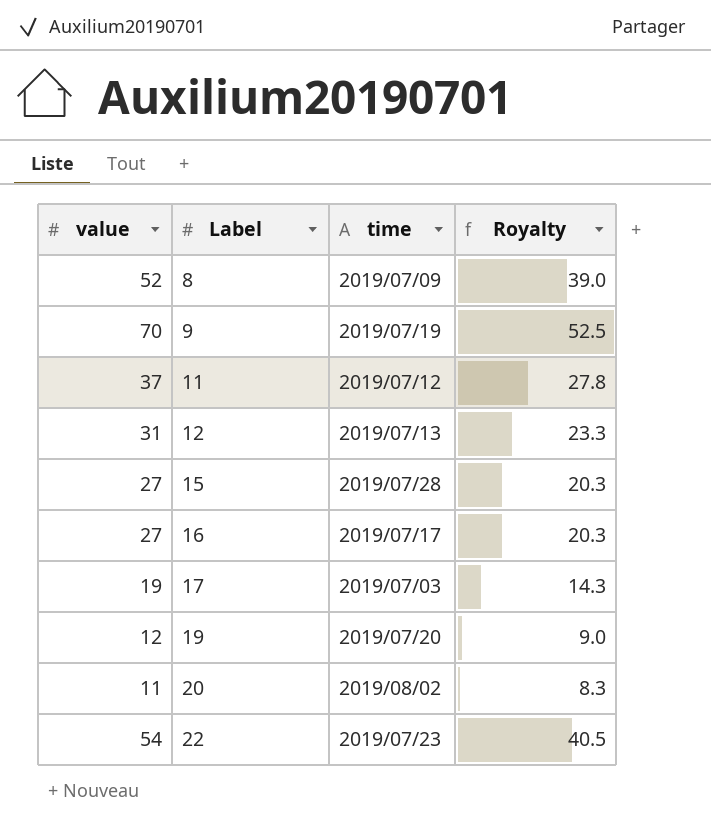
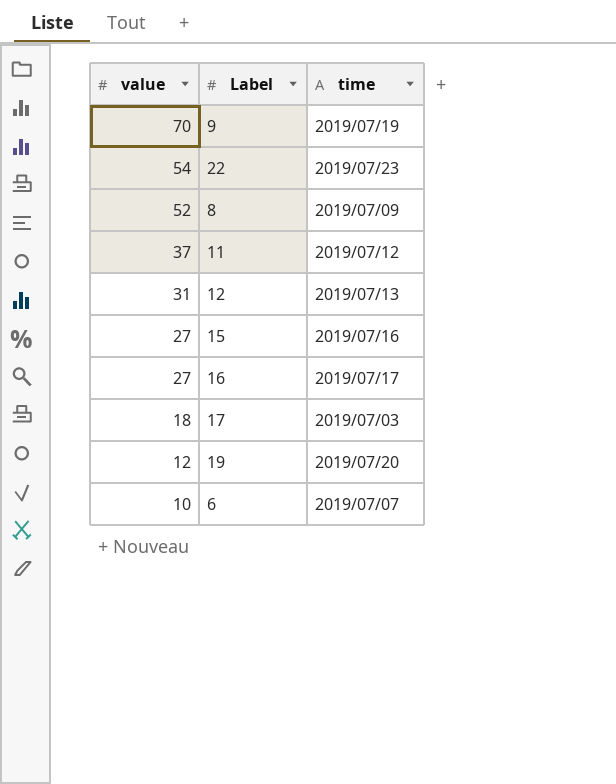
row order: Label ascending -> value descending
column Royalty | formula: [value] * 0.75 -> none
row 20: 11 | 2019/08/02 | 8.3 -> none
15 | time: 2019/07/28 -> 2019/07/16
17 | value: 19 -> 18
row 6: none -> 10 | 2019/07/07

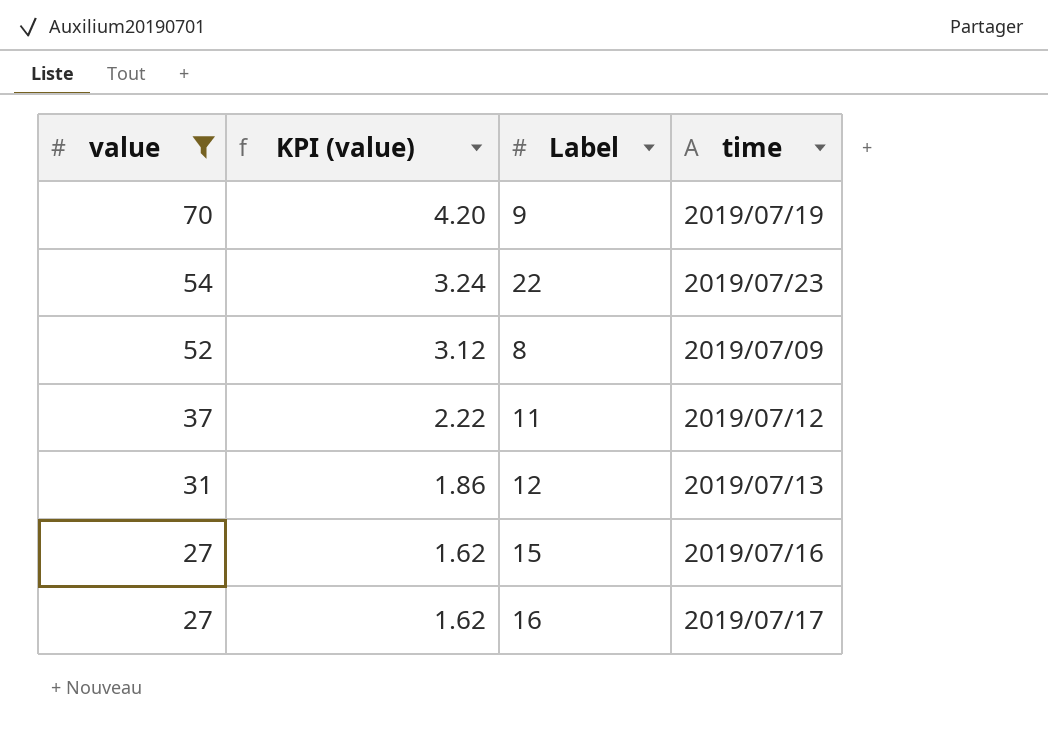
filter: none -> value >= 27
column KPI (value) | formula: none -> [value] * 0.06

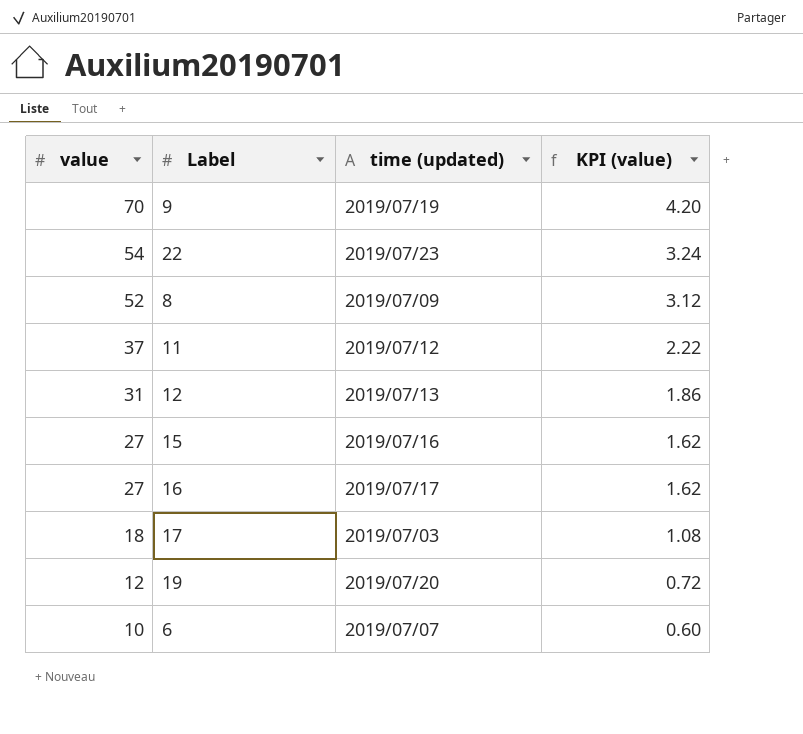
filter: value >= 27 -> none
column name: time -> time (updated)
column KPI (value) | position: 2 -> 4

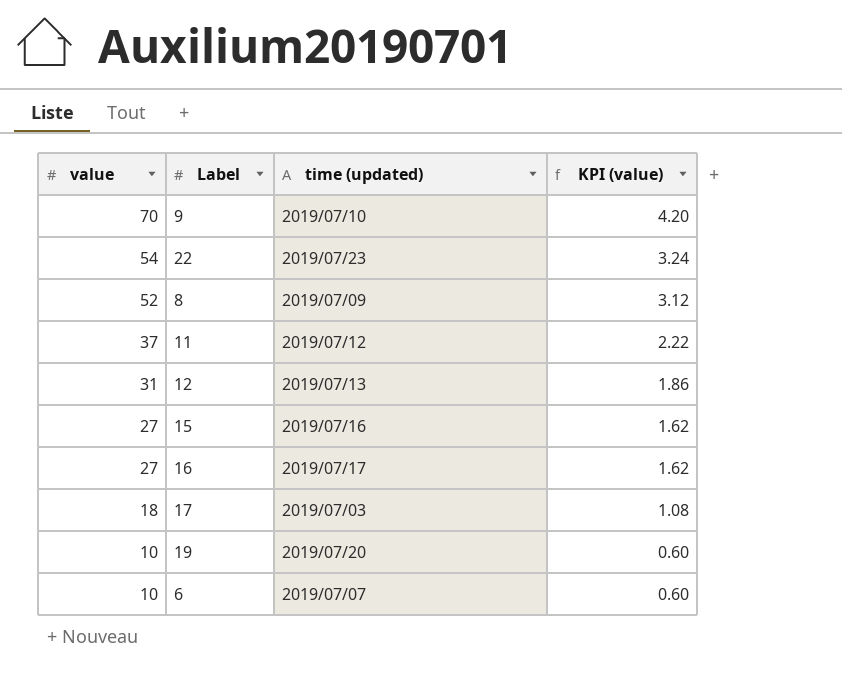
9 | time (updated): 2019/07/19 -> 2019/07/10
19 | value: 12 -> 10
19 | KPI (value): 0.72 -> 0.60

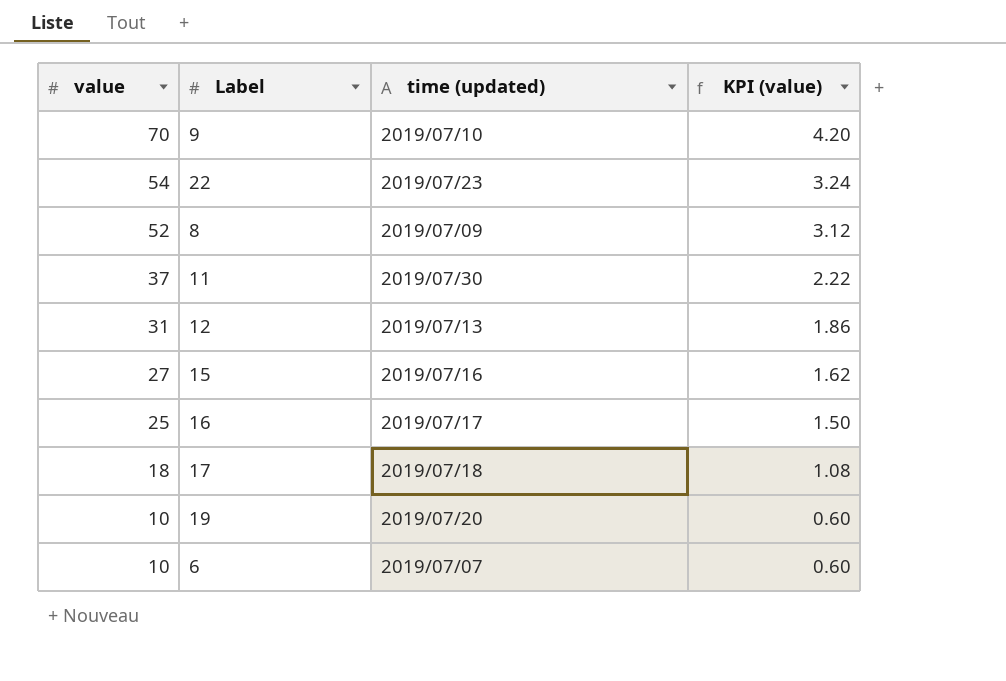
11 | time (updated): 2019/07/12 -> 2019/07/30
16 | value: 27 -> 25
16 | KPI (value): 1.62 -> 1.50
17 | time (updated): 2019/07/03 -> 2019/07/18

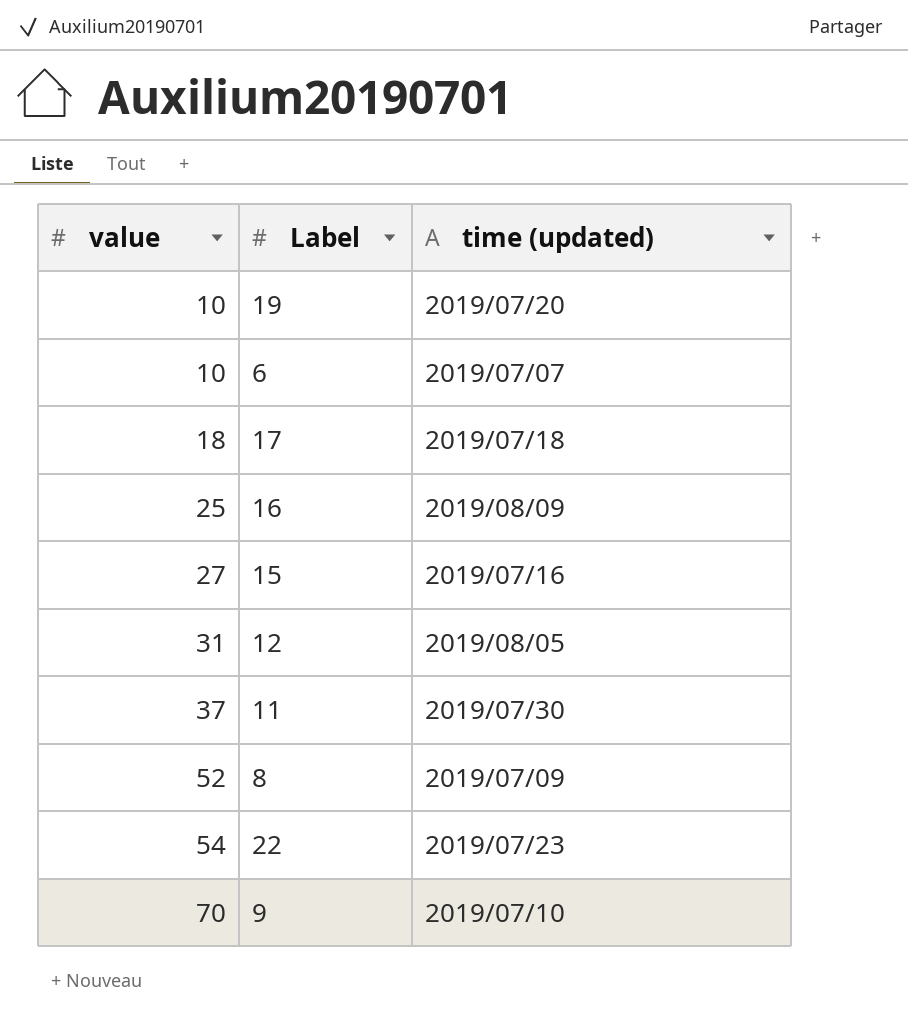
row order: value descending -> value ascending
column KPI (value) | formula: [value] * 0.06 -> none
16 | time (updated): 2019/07/17 -> 2019/08/09
12 | time (updated): 2019/07/13 -> 2019/08/05

